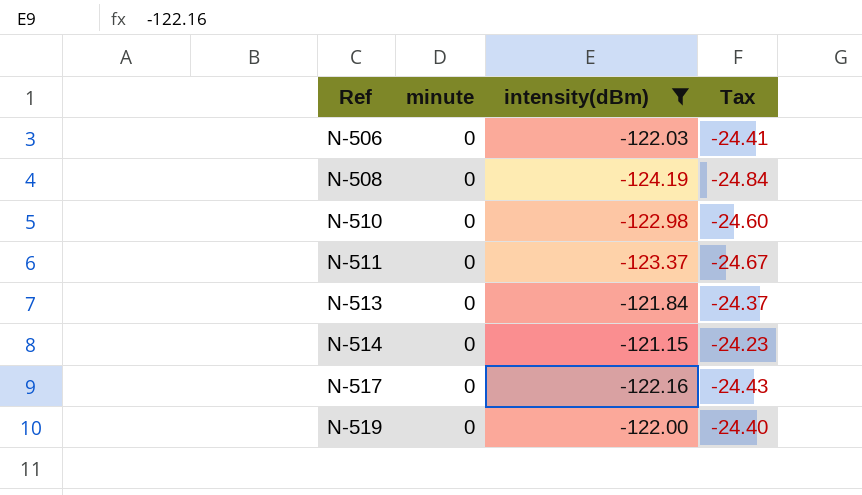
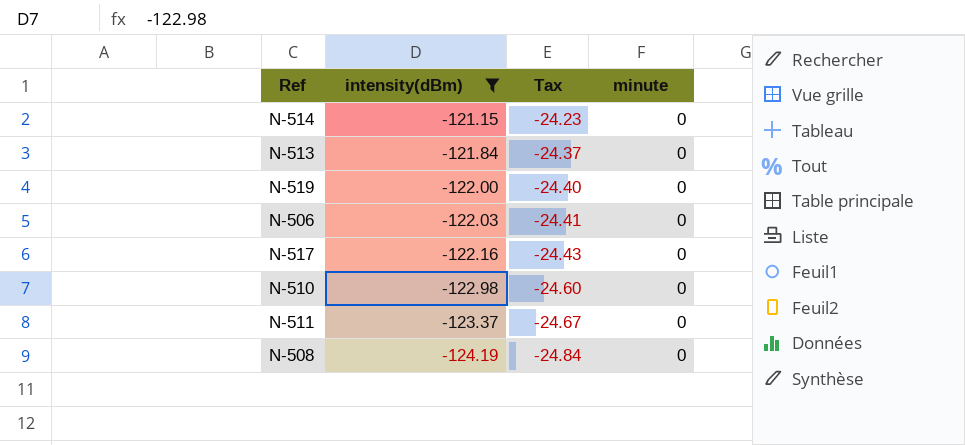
row order: Ref ascending -> intensity(dBm) descending
column minute | position: 2 -> 4

